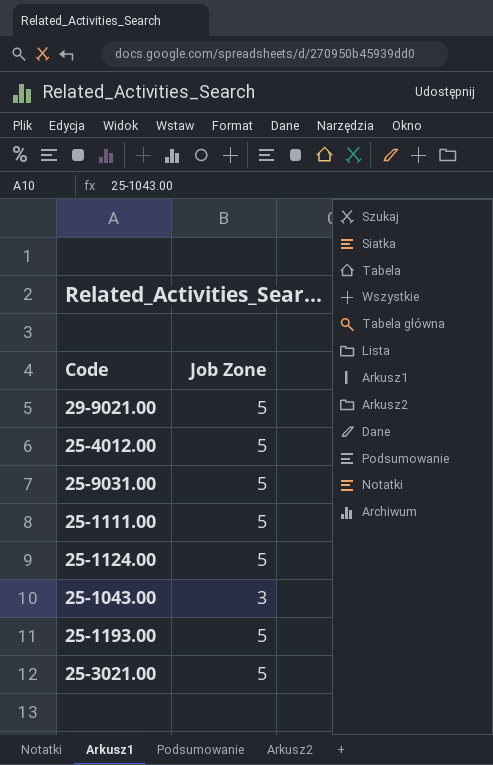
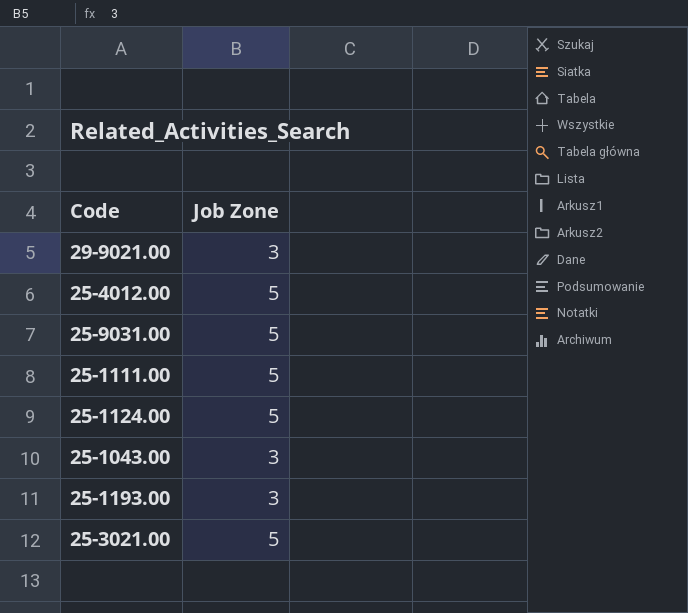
29-9021.00 | Job Zone: 5 -> 3
25-1193.00 | Job Zone: 5 -> 3

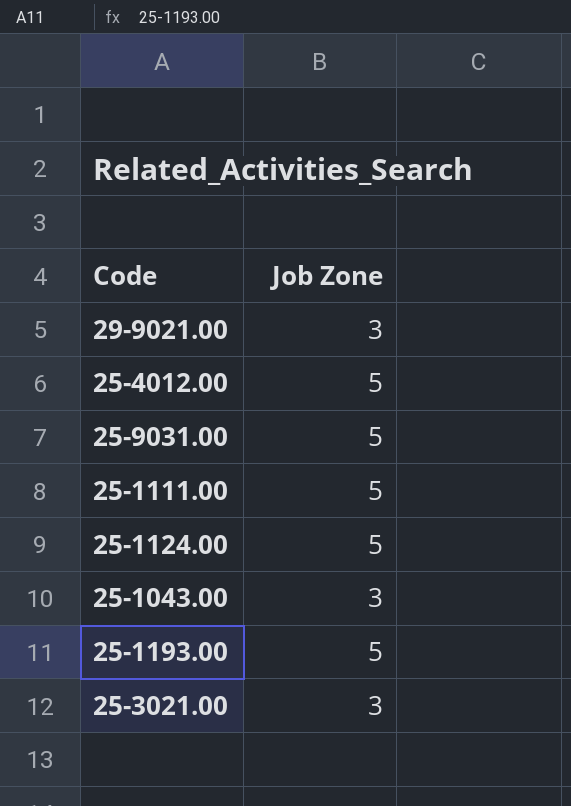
25-1193.00 | Job Zone: 3 -> 5
25-3021.00 | Job Zone: 5 -> 3

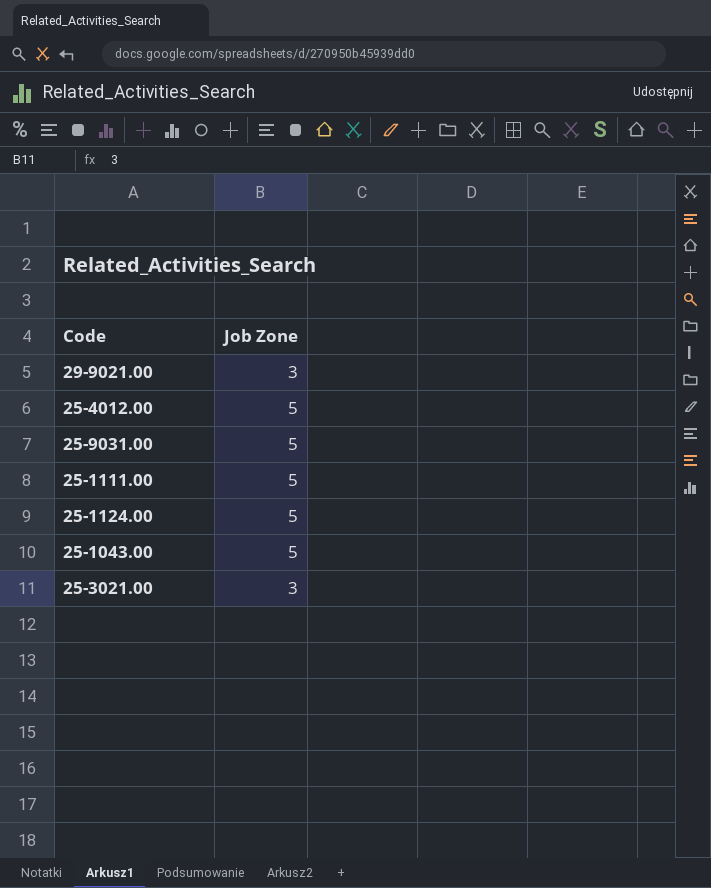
row 25-1193.00: 5 -> none
25-1043.00 | Job Zone: 3 -> 5

